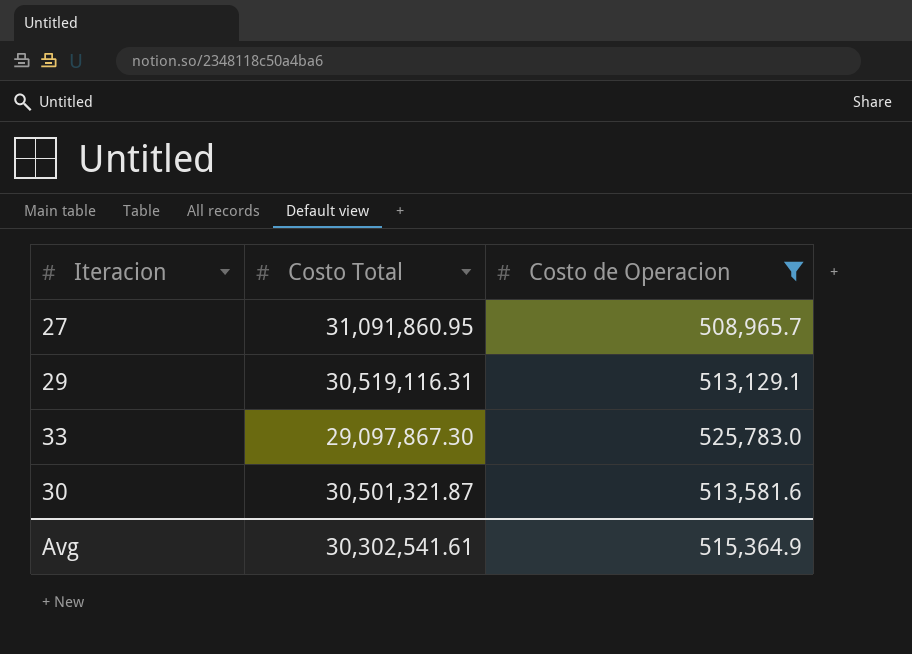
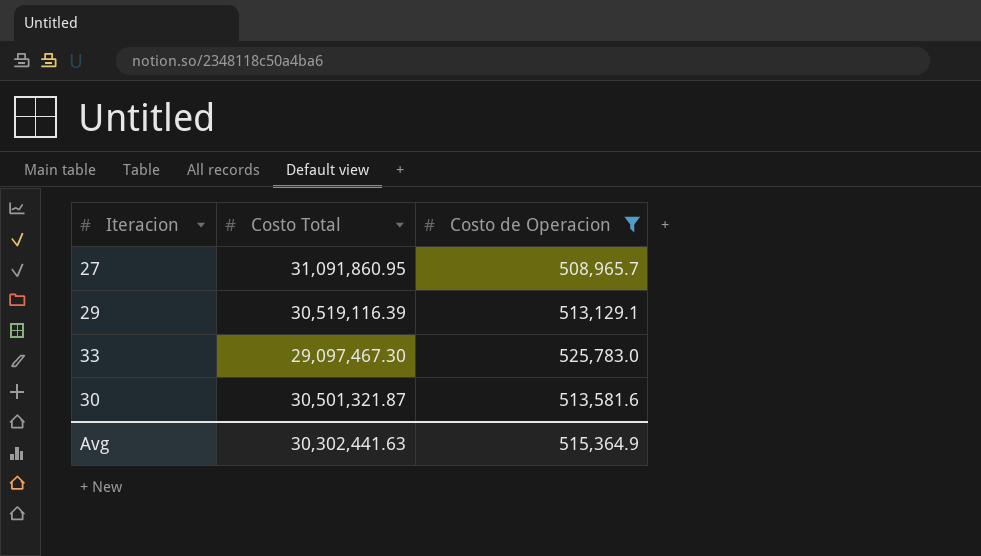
29 | Costo Total: 30,519,116.31 -> 30,519,116.39
33 | Costo Total: 29,097,867.30 -> 29,097,467.30
Avg | Costo Total: 30,302,541.61 -> 30,302,441.63

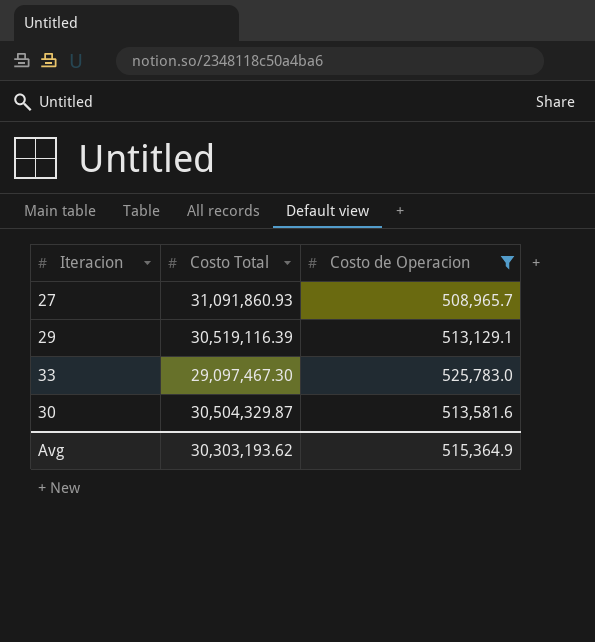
27 | Costo Total: 31,091,860.95 -> 31,091,860.93
30 | Costo Total: 30,501,321.87 -> 30,504,329.87
Avg | Costo Total: 30,302,441.63 -> 30,303,193.62

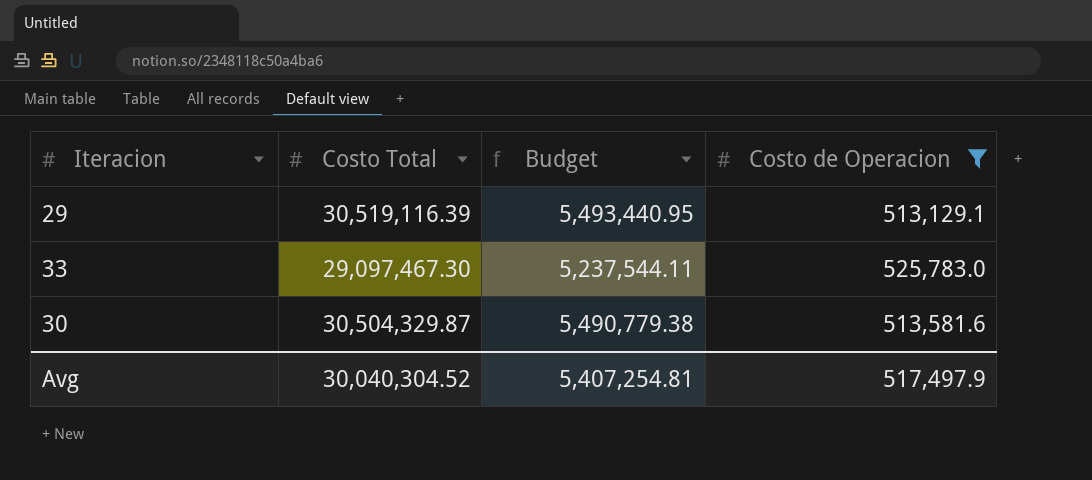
column Budget | formula: none -> [Costo Total] * 0.18
row 27: 31,091,860.93 | 508,965.7 -> none
Avg | Costo Total: 30,303,193.62 -> 30,040,304.52
Avg | Costo de Operacion: 515,364.9 -> 517,497.9

